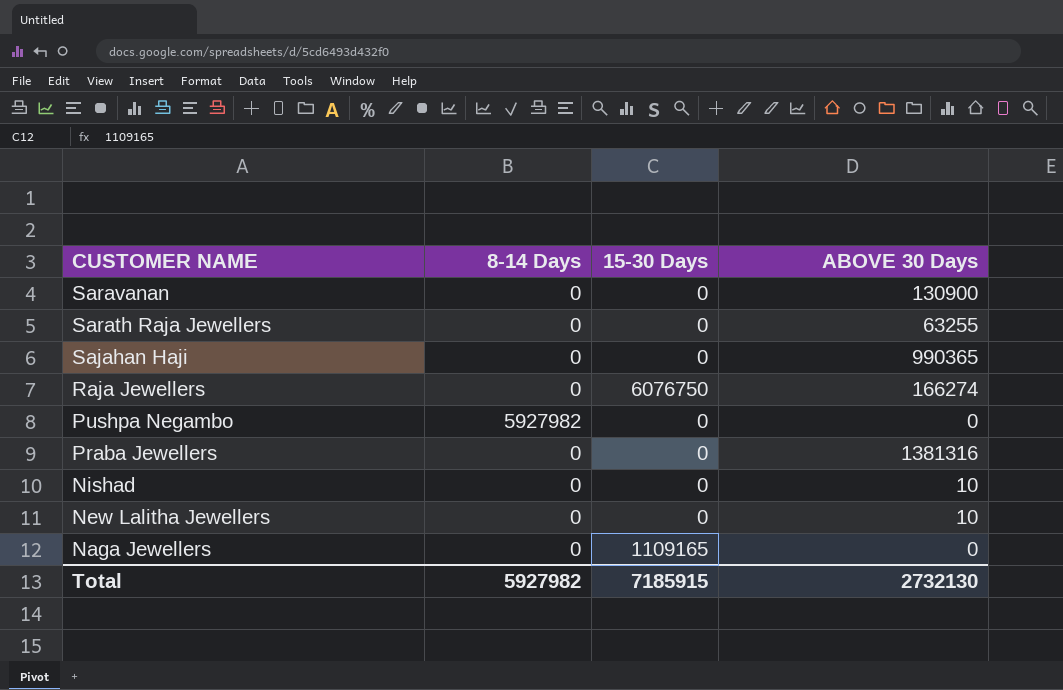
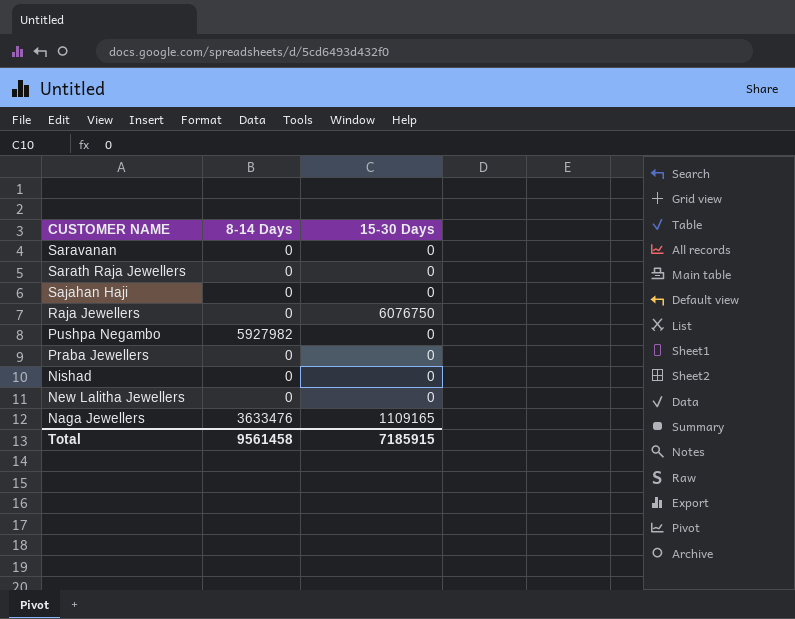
column ABOVE 30 Days | position: 4 -> none
Naga Jewellers | 8-14 Days: 0 -> 3633476
Total | 8-14 Days: 5927982 -> 9561458

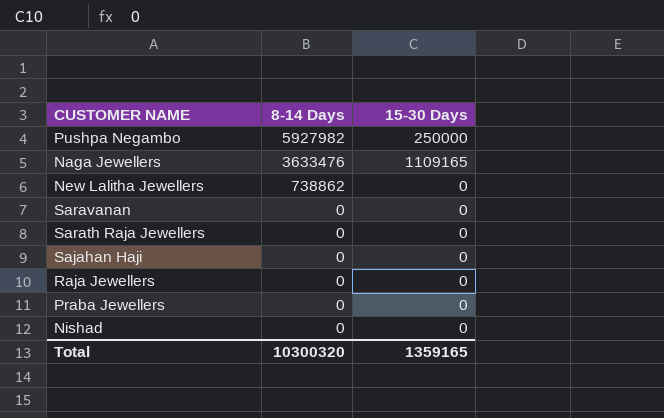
row order: CUSTOMER NAME descending -> 8-14 Days descending
Pushpa Negambo | 15-30 Days: 0 -> 250000
New Lalitha Jewellers | 8-14 Days: 0 -> 738862
Raja Jewellers | 15-30 Days: 6076750 -> 0
Total | 8-14 Days: 9561458 -> 10300320
Total | 15-30 Days: 7185915 -> 1359165

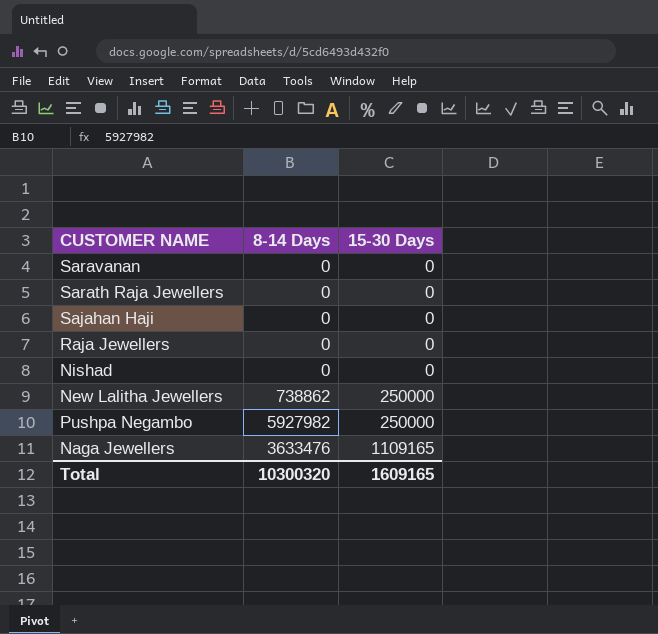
row order: 8-14 Days descending -> 15-30 Days ascending
row Praba Jewellers: 0 | 0 -> none
New Lalitha Jewellers | 15-30 Days: 0 -> 250000
Total | 15-30 Days: 1359165 -> 1609165

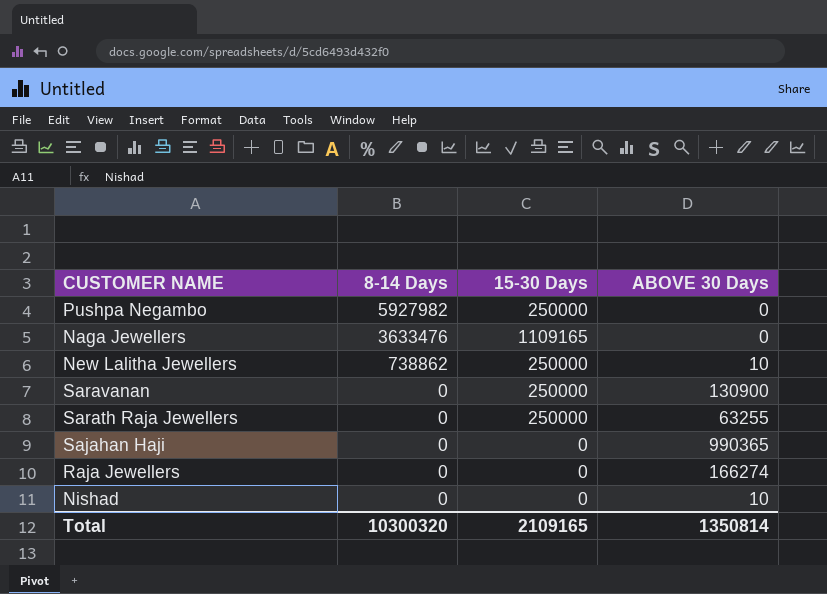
row order: 15-30 Days ascending -> 8-14 Days descending
column ABOVE 30 Days | position: none -> 4
Saravanan | 15-30 Days: 0 -> 250000
Sarath Raja Jewellers | 15-30 Days: 0 -> 250000
Total | 15-30 Days: 1609165 -> 2109165

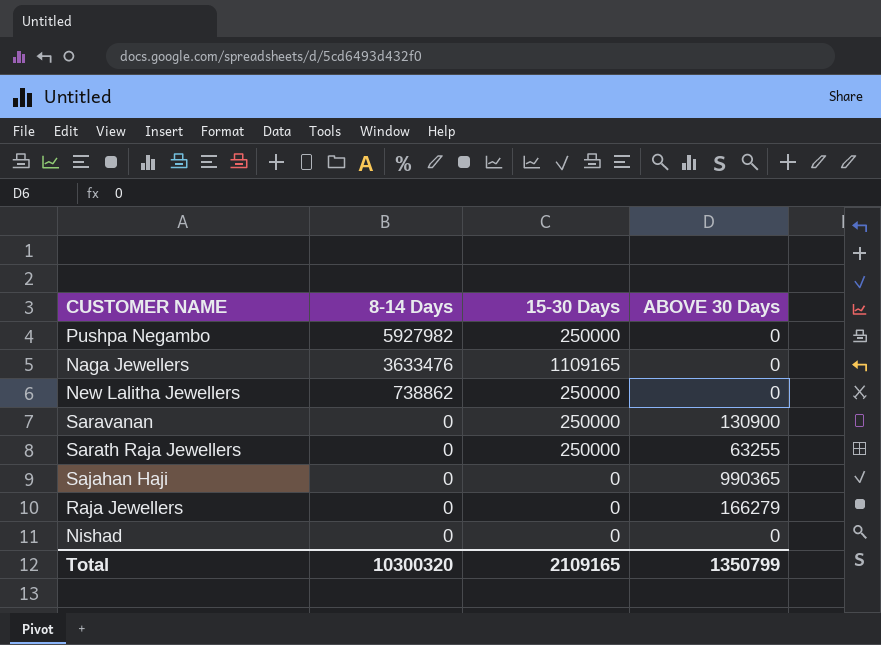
New Lalitha Jewellers | ABOVE 30 Days: 10 -> 0
Raja Jewellers | ABOVE 30 Days: 166274 -> 166279
Nishad | ABOVE 30 Days: 10 -> 0
Total | ABOVE 30 Days: 1350814 -> 1350799

